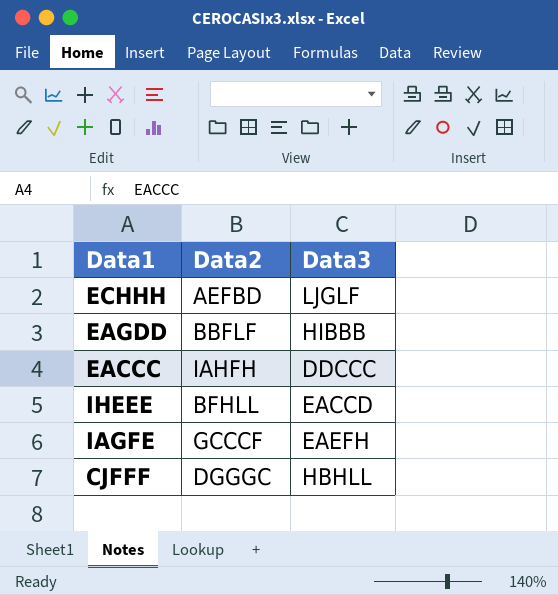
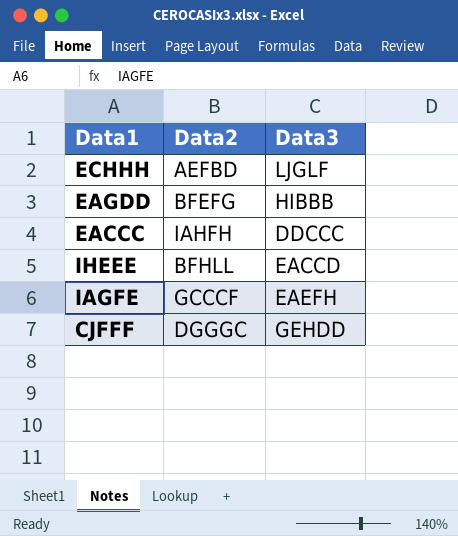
EAGDD | Data2: BBFLF -> BFEFG
CJFFF | Data3: HBHLL -> GEHDD

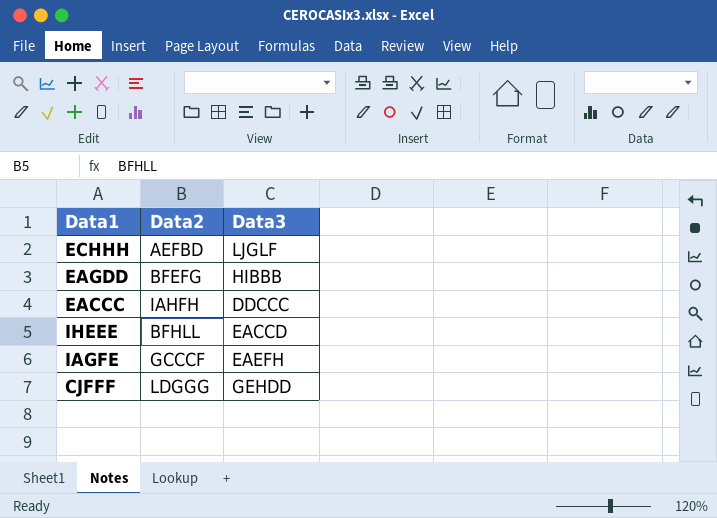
CJFFF | Data2: DGGGC -> LDGGG

